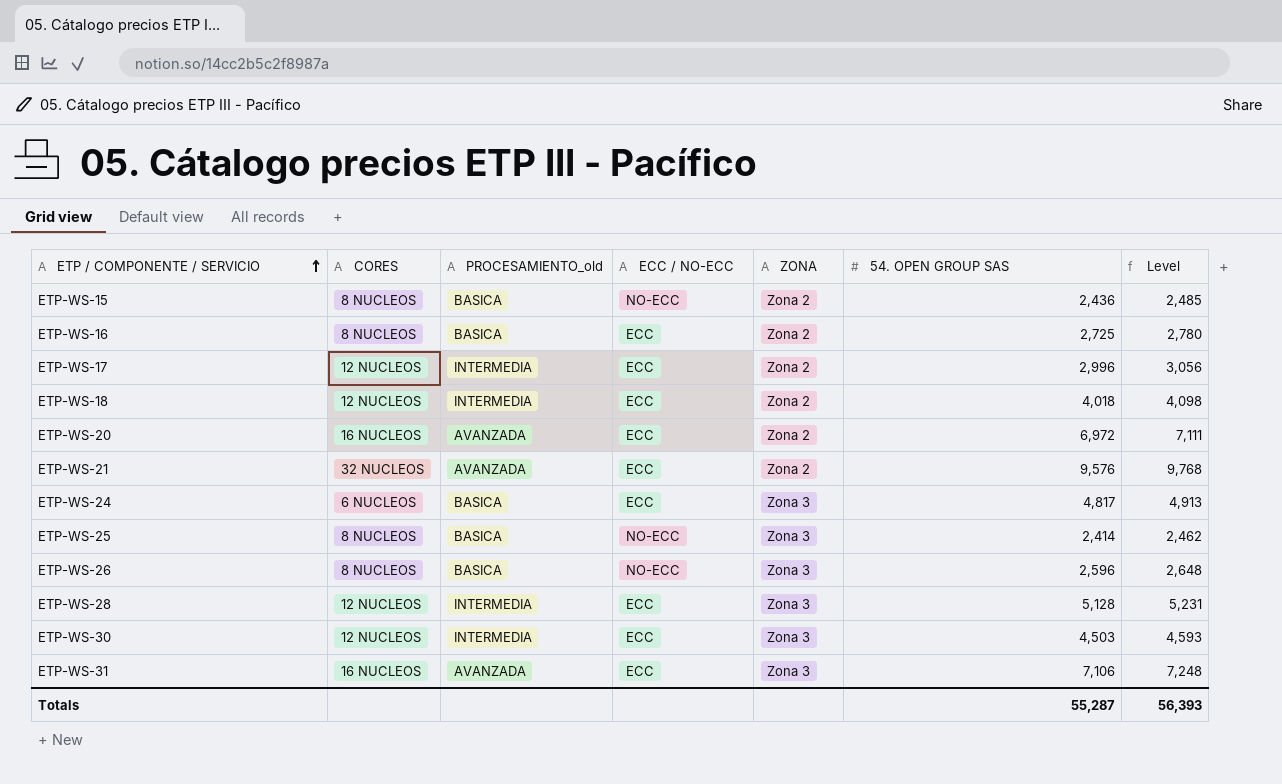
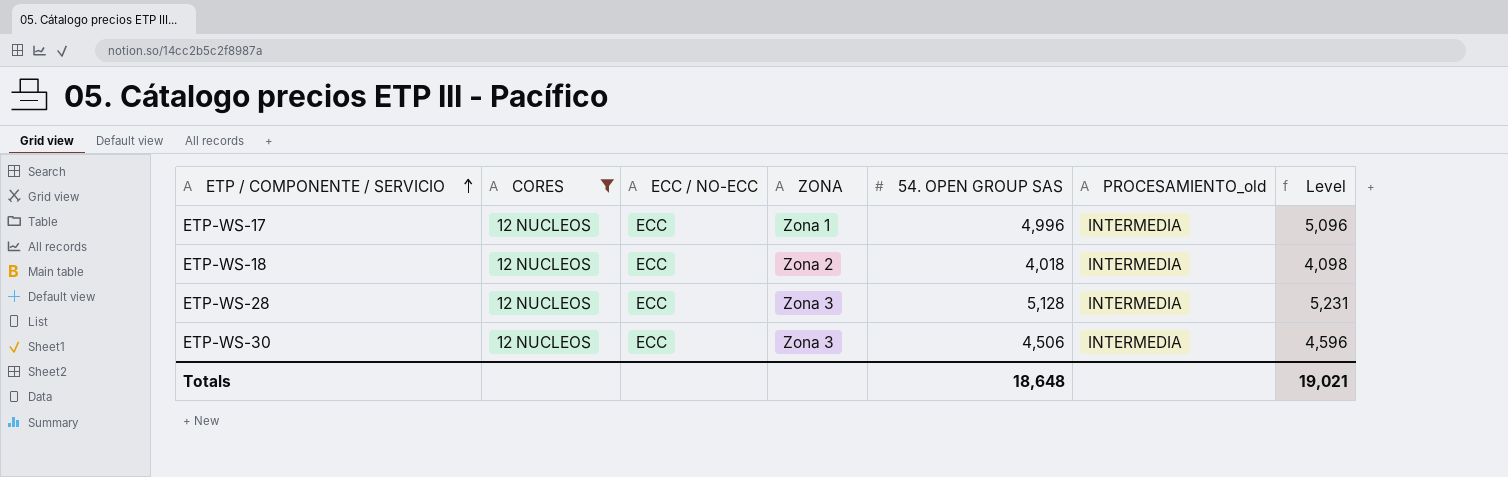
filter: none -> CORES = 12 NUCLEOS
column PROCESAMIENTO_old | position: 3 -> 6
ETP-WS-17 | ZONA: Zona 2 -> Zona 1
ETP-WS-17 | 54. OPEN GROUP SAS: 2,996 -> 4,996
ETP-WS-17 | Level: 3,056 -> 5,096
ETP-WS-30 | 54. OPEN GROUP SAS: 4,503 -> 4,506
ETP-WS-30 | Level: 4,593 -> 4,596
Totals | 54. OPEN GROUP SAS: 55,287 -> 18,648
Totals | Level: 56,393 -> 19,021

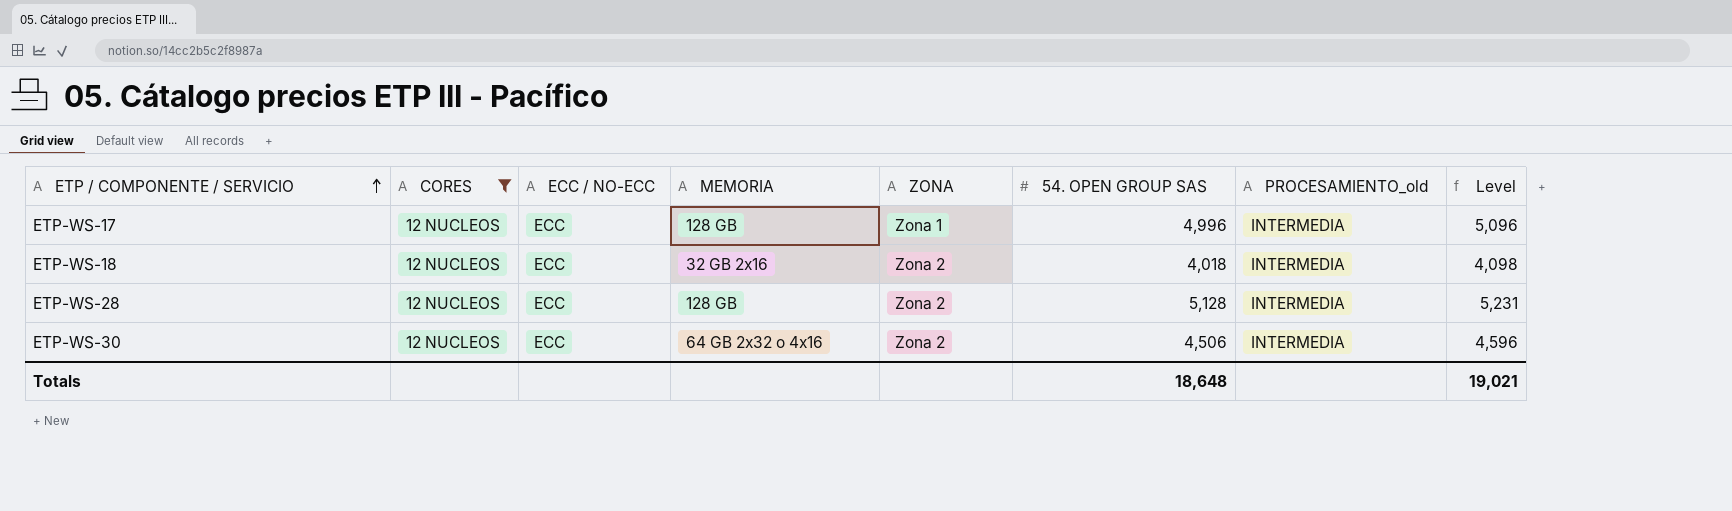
column MEMORIA | position: none -> 4
ETP-WS-28 | ZONA: Zona 3 -> Zona 2
ETP-WS-30 | ZONA: Zona 3 -> Zona 2

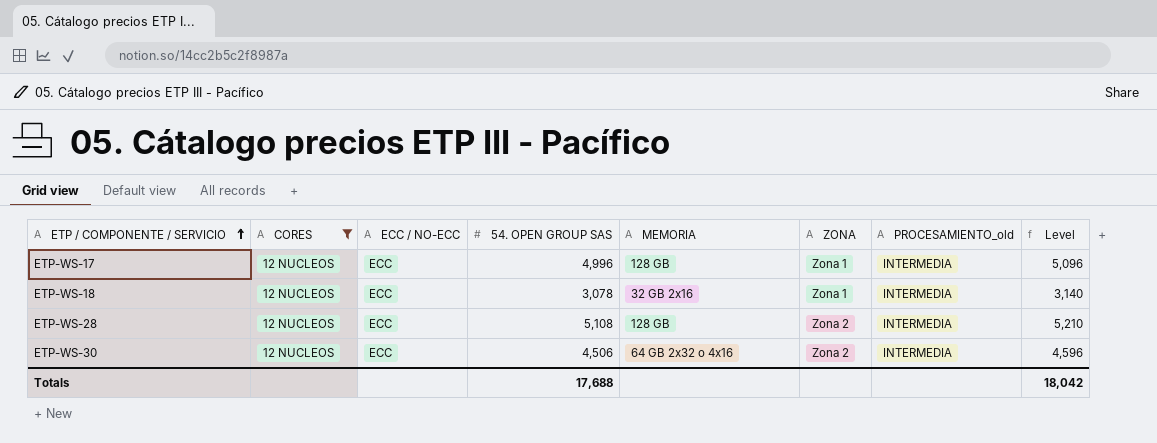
column 54. OPEN GROUP SAS | position: 6 -> 4
ETP-WS-18 | 54. OPEN GROUP SAS: 4,018 -> 3,078
ETP-WS-18 | ZONA: Zona 2 -> Zona 1
ETP-WS-18 | Level: 4,098 -> 3,140
ETP-WS-28 | 54. OPEN GROUP SAS: 5,128 -> 5,108
ETP-WS-28 | Level: 5,231 -> 5,210
Totals | 54. OPEN GROUP SAS: 18,648 -> 17,688
Totals | Level: 19,021 -> 18,042

